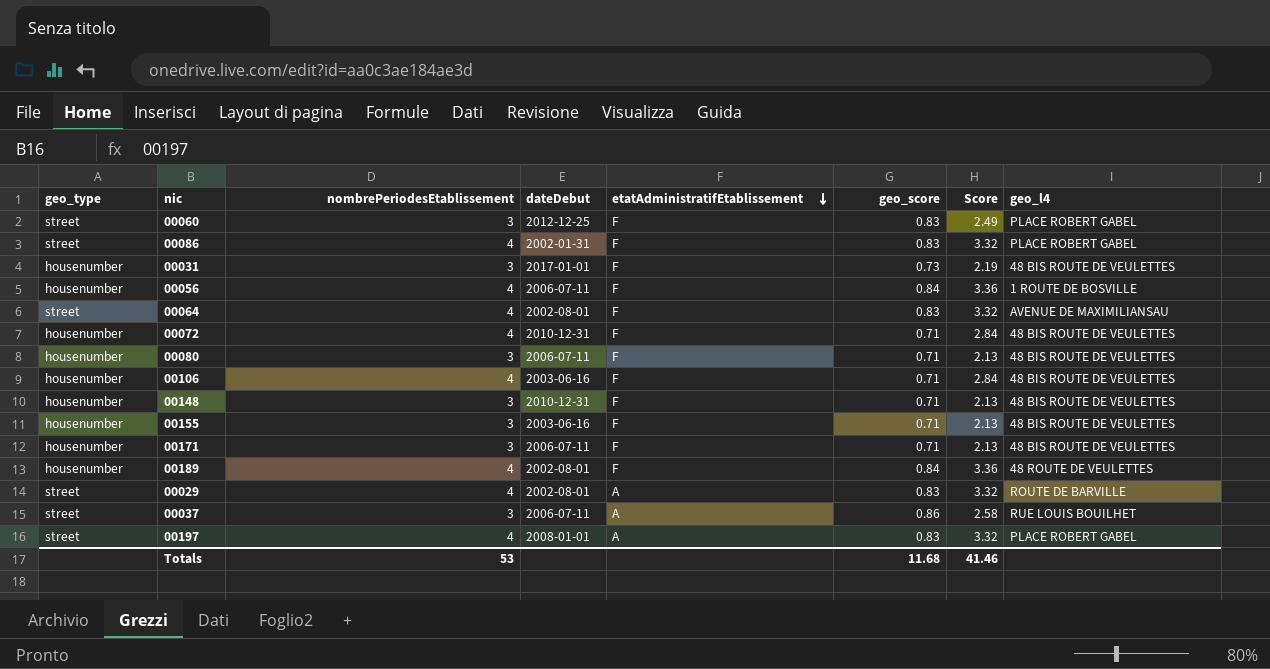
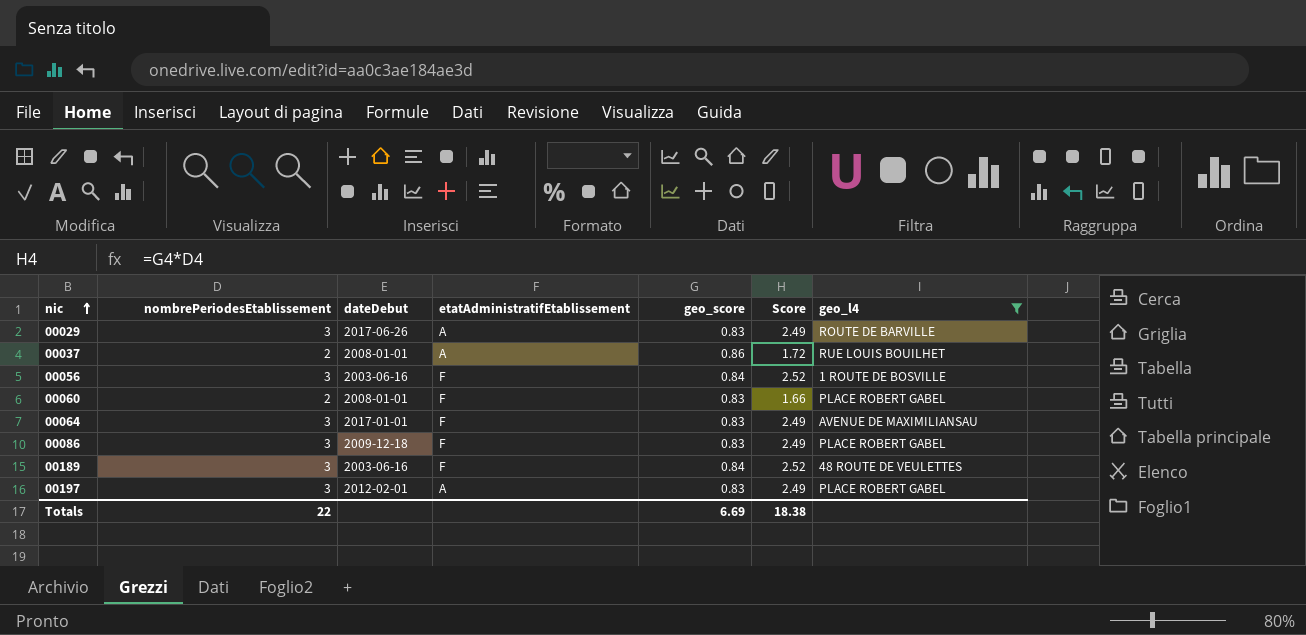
filter: none -> geo_l4 != 48 BIS ROUTE DE VEULETTES
row order: etatAdministratifEtablissement descending -> nic ascending
column geo_type | position: 1 -> none
00029 | nombrePeriodesEtablissement: 4 -> 3
00029 | dateDebut: 2002-08-01 -> 2017-06-26
00029 | Score: 3.32 -> 2.49
00037 | nombrePeriodesEtablissement: 3 -> 2
00037 | dateDebut: 2006-07-11 -> 2008-01-01
00037 | Score: 2.58 -> 1.72
00056 | nombrePeriodesEtablissement: 4 -> 3
00056 | dateDebut: 2006-07-11 -> 2003-06-16
00056 | Score: 3.36 -> 2.52
00060 | nombrePeriodesEtablissement: 3 -> 2
00060 | dateDebut: 2012-12-25 -> 2008-01-01
00060 | Score: 2.49 -> 1.66
00064 | nombrePeriodesEtablissement: 4 -> 3
00064 | dateDebut: 2002-08-01 -> 2017-01-01
00064 | Score: 3.32 -> 2.49
00086 | nombrePeriodesEtablissement: 4 -> 3
00086 | dateDebut: 2002-01-31 -> 2009-12-18
00086 | Score: 3.32 -> 2.49
00189 | nombrePeriodesEtablissement: 4 -> 3
00189 | dateDebut: 2002-08-01 -> 2003-06-16
00189 | Score: 3.36 -> 2.52
00197 | nombrePeriodesEtablissement: 4 -> 3
00197 | dateDebut: 2008-01-01 -> 2012-02-01
00197 | Score: 3.32 -> 2.49
Totals | nombrePeriodesEtablissement: 53 -> 22
Totals | geo_score: 11.68 -> 6.69
Totals | Score: 41.46 -> 18.38

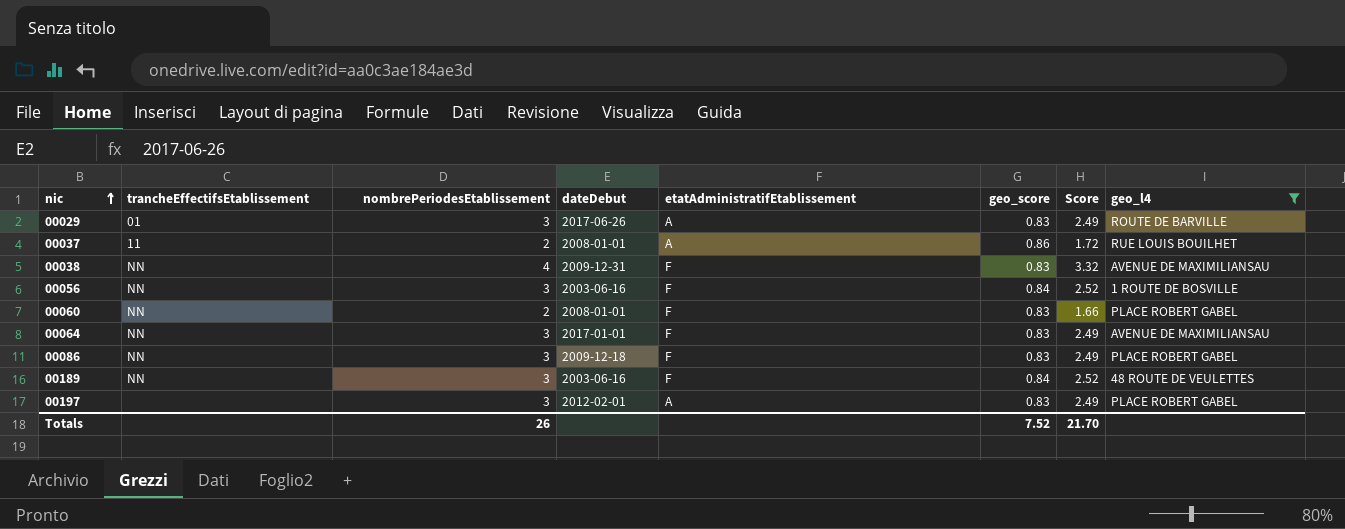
column trancheEffectifsEtablissement | position: none -> 2
row 00038: none -> NN | 4 | 2009-12-31 | F | 0.83 | 3.32 | AVENUE DE MAXIMILIANSAU
Totals | nombrePeriodesEtablissement: 22 -> 26
Totals | geo_score: 6.69 -> 7.52
Totals | Score: 18.38 -> 21.70

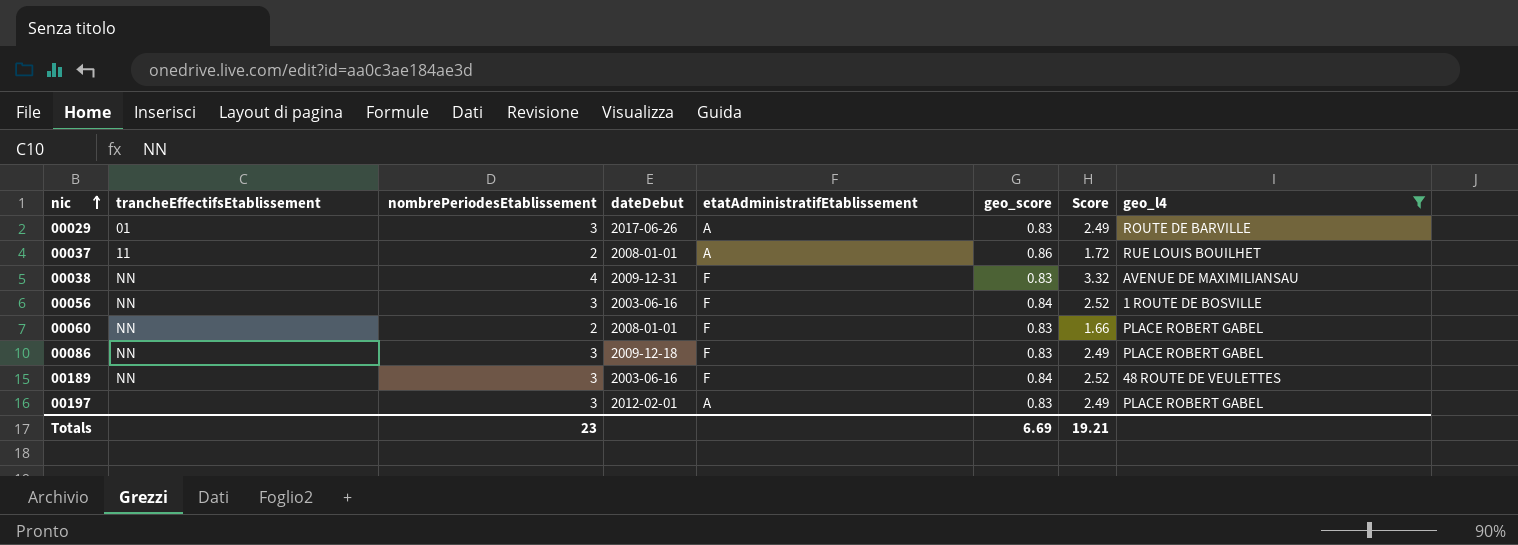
row 00064: NN | 3 | 2017-01-01 | F | 0.83 | 2.49 | AVENUE DE MAXIMILIANSAU -> none
Totals | nombrePeriodesEtablissement: 26 -> 23
Totals | geo_score: 7.52 -> 6.69
Totals | Score: 21.70 -> 19.21

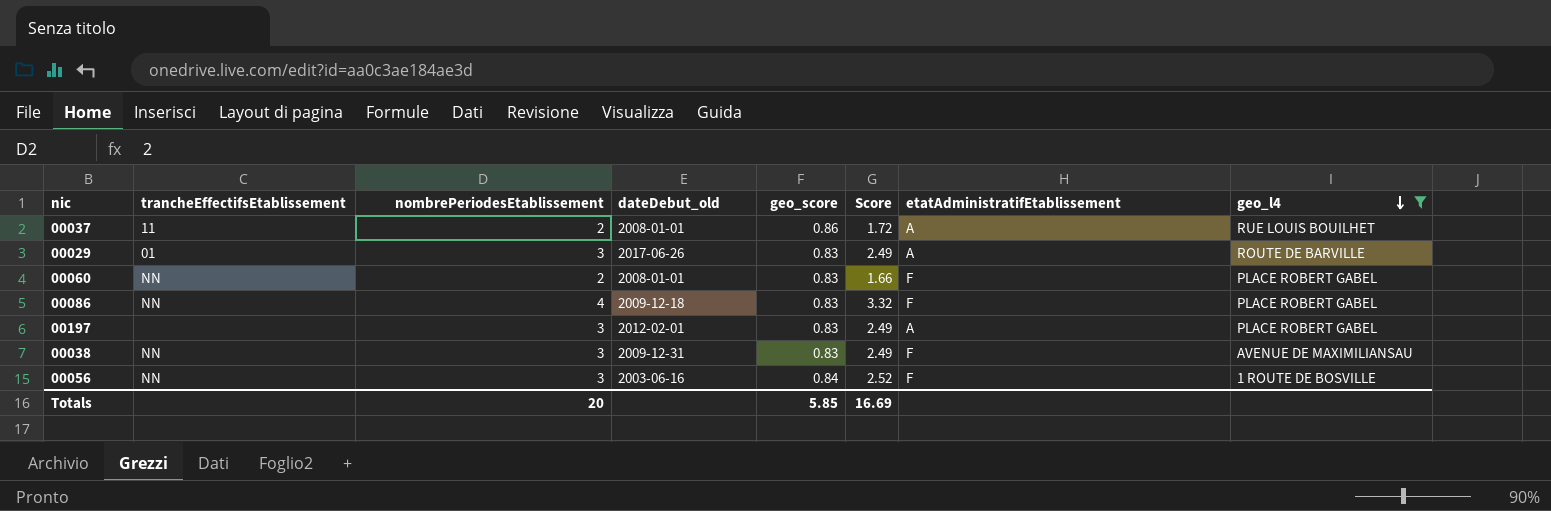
row order: nic ascending -> geo_l4 descending
column name: dateDebut -> dateDebut_old
column etatAdministratifEtablissement | position: 5 -> 7
row 00189: NN | 3 | 2003-06-16 | F | 0.84 | 2.52 | 48 ROUTE DE VEULETTES -> none
00086 | nombrePeriodesEtablissement: 3 -> 4
00086 | Score: 2.49 -> 3.32
00038 | nombrePeriodesEtablissement: 4 -> 3
00038 | Score: 3.32 -> 2.49
Totals | nombrePeriodesEtablissement: 23 -> 20
Totals | geo_score: 6.69 -> 5.85
Totals | Score: 19.21 -> 16.69

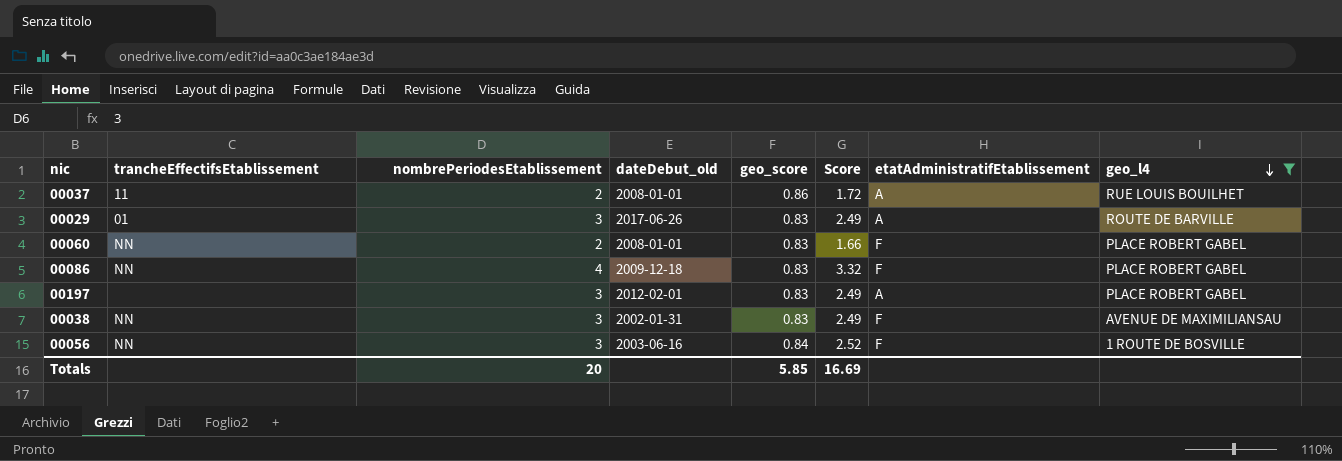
00038 | dateDebut_old: 2009-12-31 -> 2002-01-31

